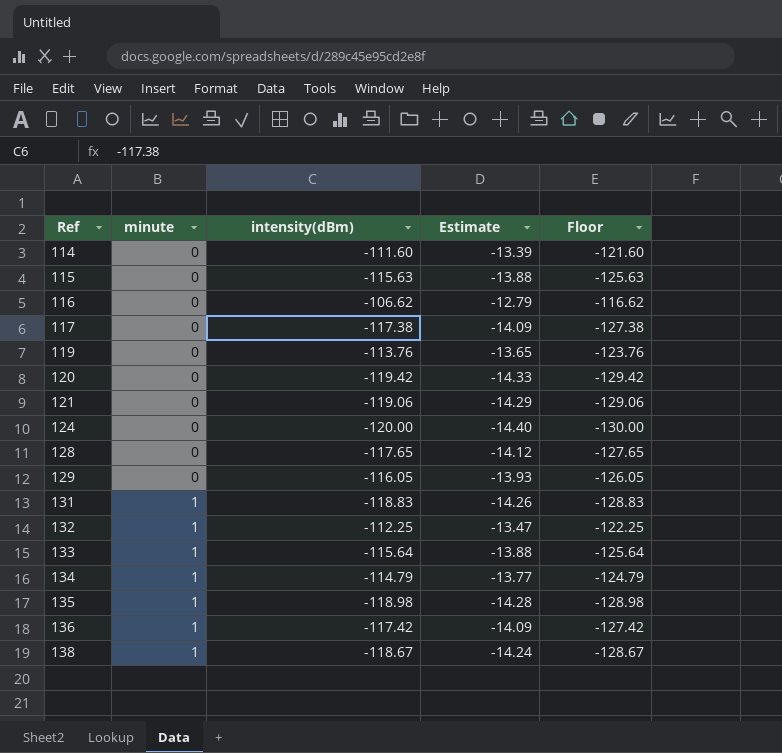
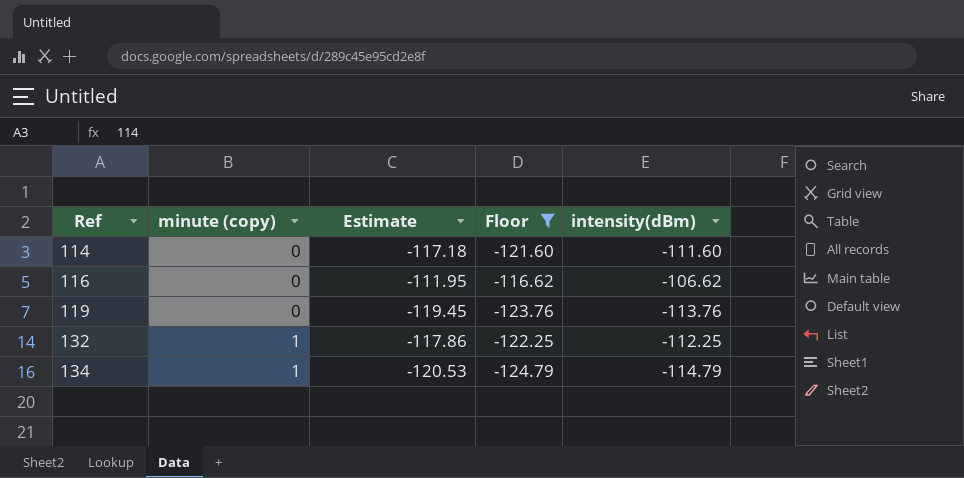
filter: none -> Floor >= -124.79
column name: minute -> minute (copy)
column Estimate | formula: [intensity(dBm)] * 0.12 -> [intensity(dBm)] * 1.05
column intensity(dBm) | position: 3 -> 5

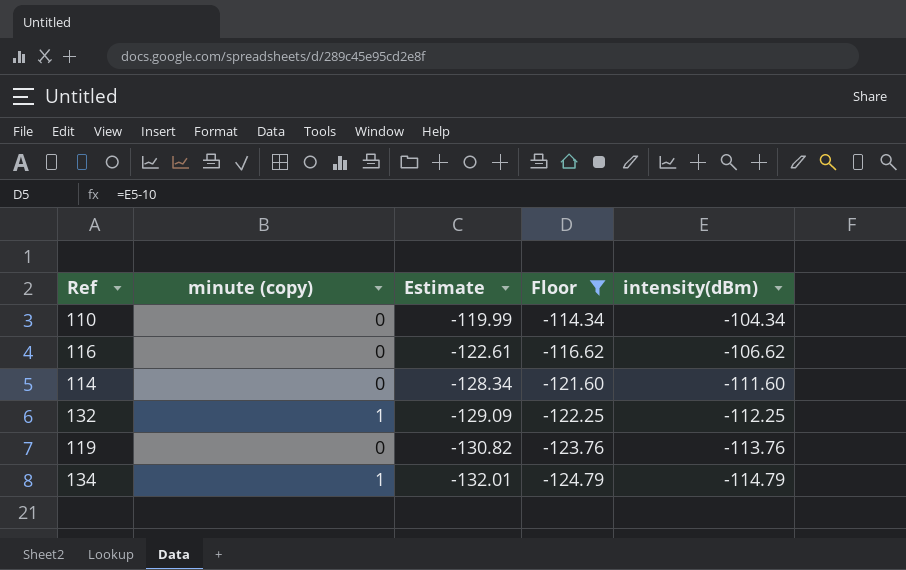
row order: Ref ascending -> Estimate descending
column Estimate | formula: [intensity(dBm)] * 1.05 -> [intensity(dBm)] * 1.15
row 110: none -> 0 | -119.99 | -114.34 | -104.34

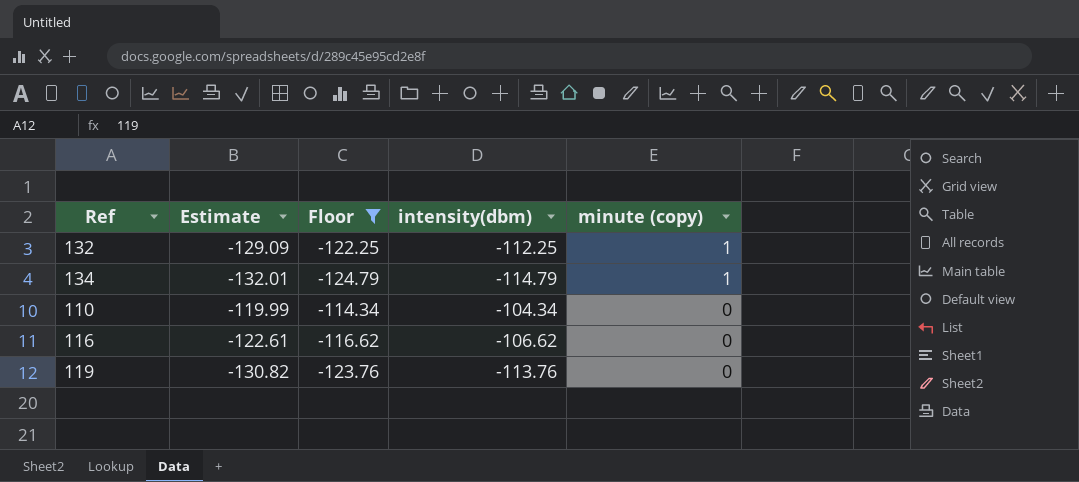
row order: Estimate descending -> minute (copy) descending
column name: intensity(dBm) -> intensity(dbm)
column minute (copy) | position: 2 -> 5
row 114: 0 | -128.34 | -121.60 | -111.60 -> none

